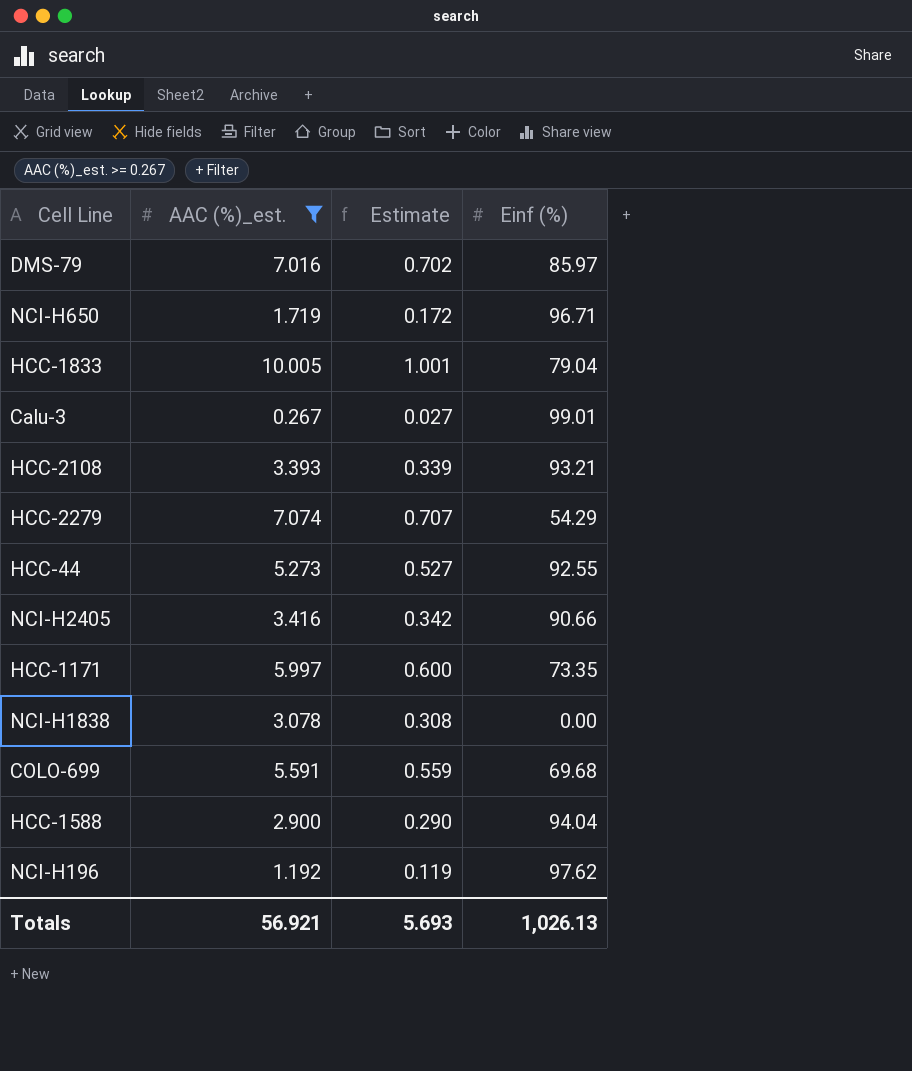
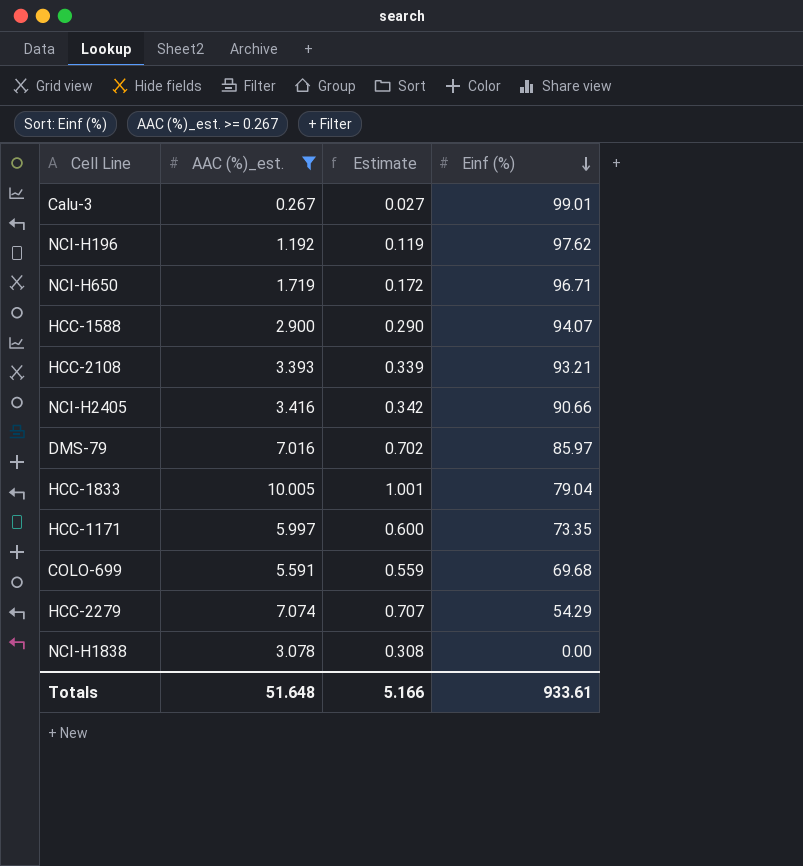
row order: none -> Einf (%) descending
row HCC-44: 5.273 | 0.527 | 92.55 -> none
HCC-1588 | Einf (%): 94.04 -> 94.07
Totals | AAC (%)_est.: 56.921 -> 51.648
Totals | Estimate: 5.693 -> 5.166
Totals | Einf (%): 1,026.13 -> 933.61

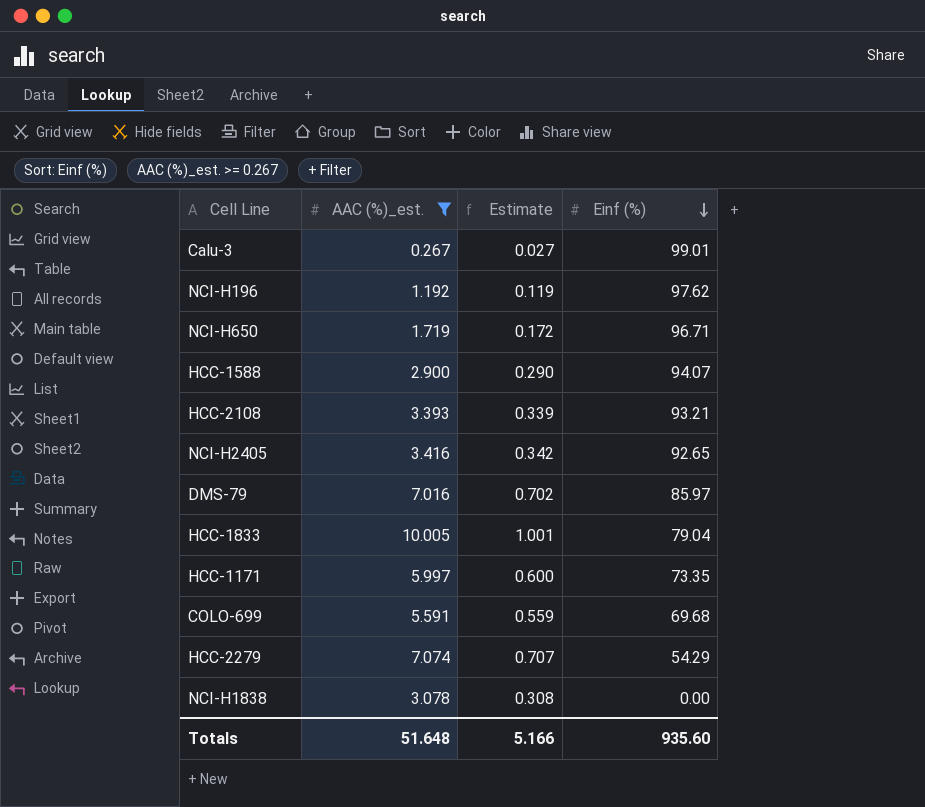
NCI-H2405 | Einf (%): 90.66 -> 92.65
Totals | Einf (%): 933.61 -> 935.60

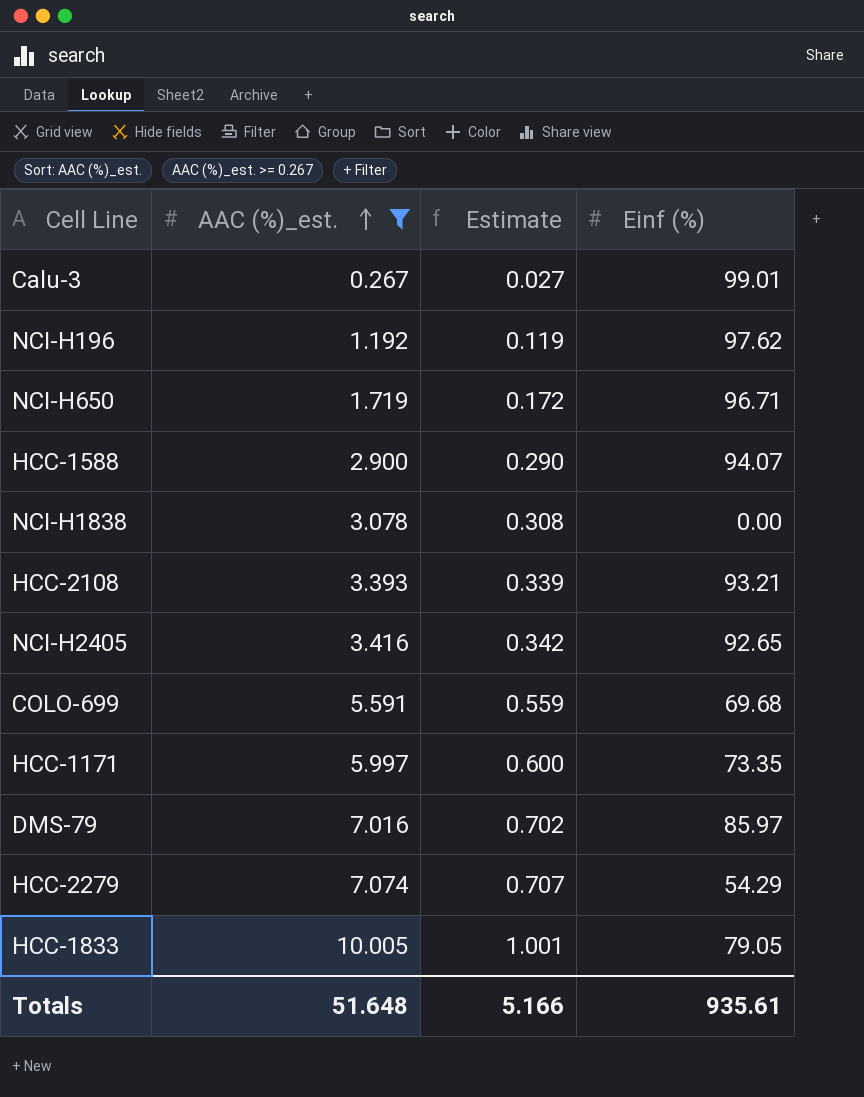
row order: Einf (%) descending -> AAC (%)_est. ascending
HCC-1833 | Einf (%): 79.04 -> 79.05
Totals | Einf (%): 935.60 -> 935.61

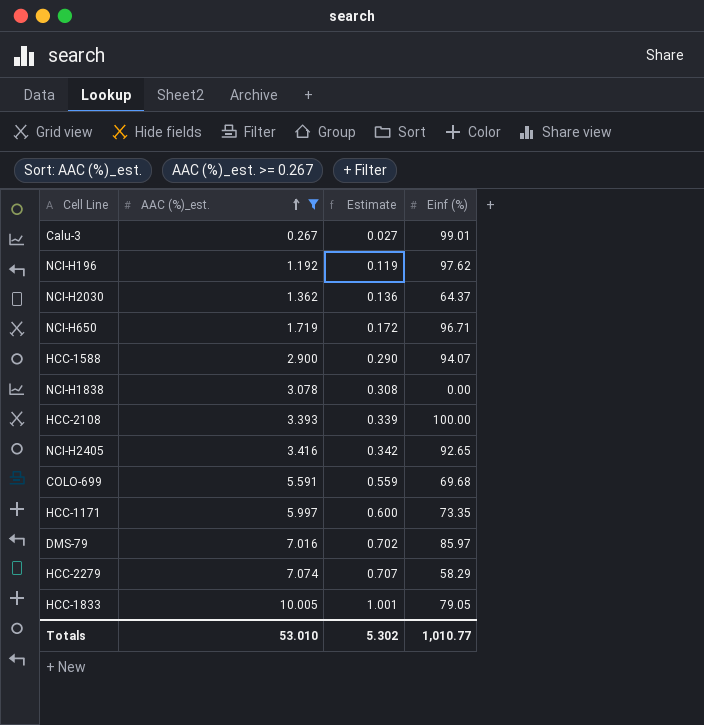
row NCI-H2030: none -> 1.362 | 0.136 | 64.37
HCC-2108 | Einf (%): 93.21 -> 100.00
HCC-2279 | Einf (%): 54.29 -> 58.29
Totals | AAC (%)_est.: 51.648 -> 53.010
Totals | Estimate: 5.166 -> 5.302
Totals | Einf (%): 935.61 -> 1,010.77

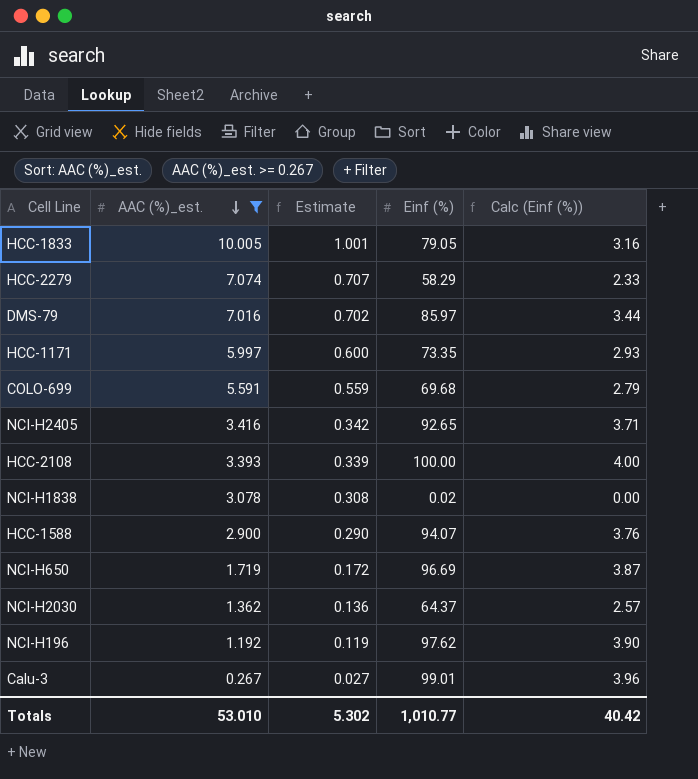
row order: AAC (%)_est. ascending -> AAC (%)_est. descending
column Calc (Einf (%)) | formula: none -> [Einf (%)] * 0.04
NCI-H1838 | Einf (%): 0.00 -> 0.02
NCI-H650 | Einf (%): 96.71 -> 96.69

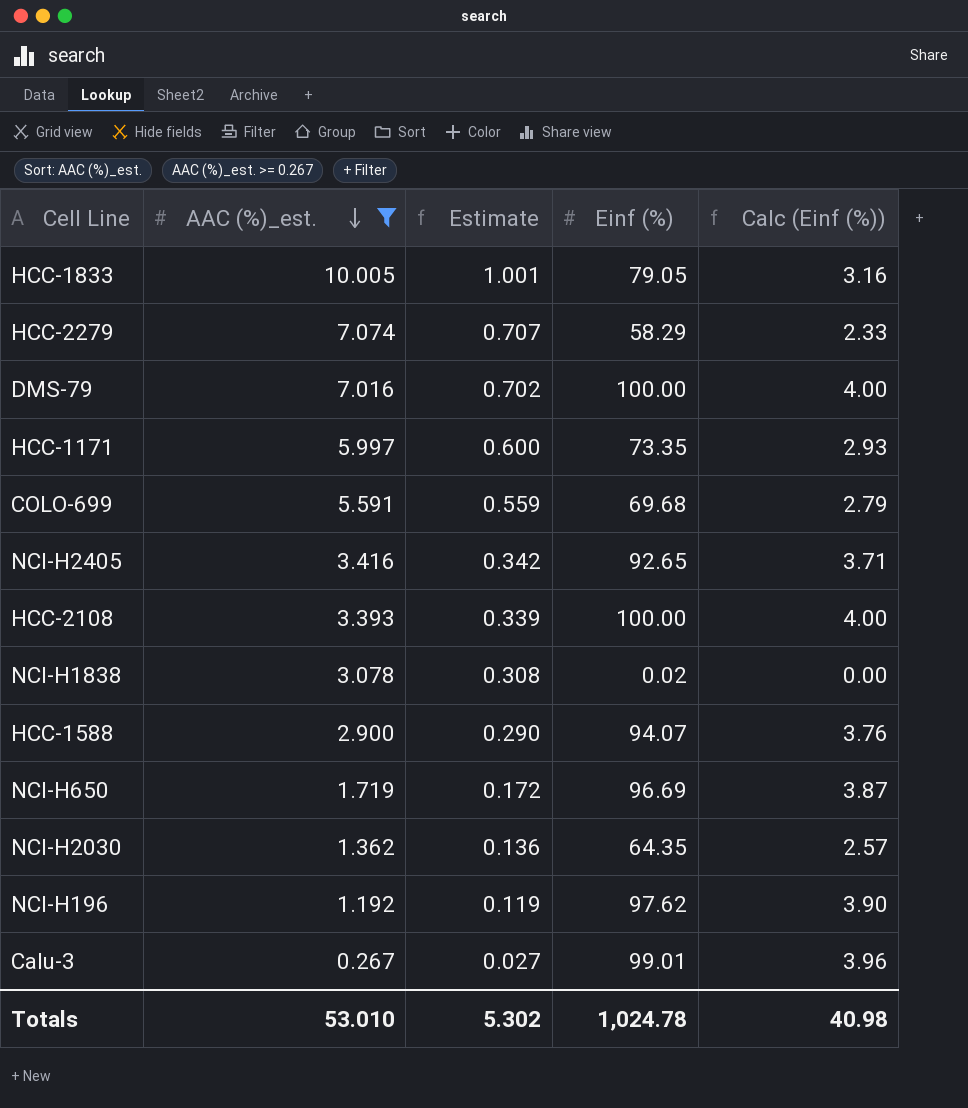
DMS-79 | Einf (%): 85.97 -> 100.00
DMS-79 | Calc (Einf (%)): 3.44 -> 4.00
NCI-H2030 | Einf (%): 64.37 -> 64.35
Totals | Einf (%): 1,010.77 -> 1,024.78
Totals | Calc (Einf (%)): 40.42 -> 40.98

